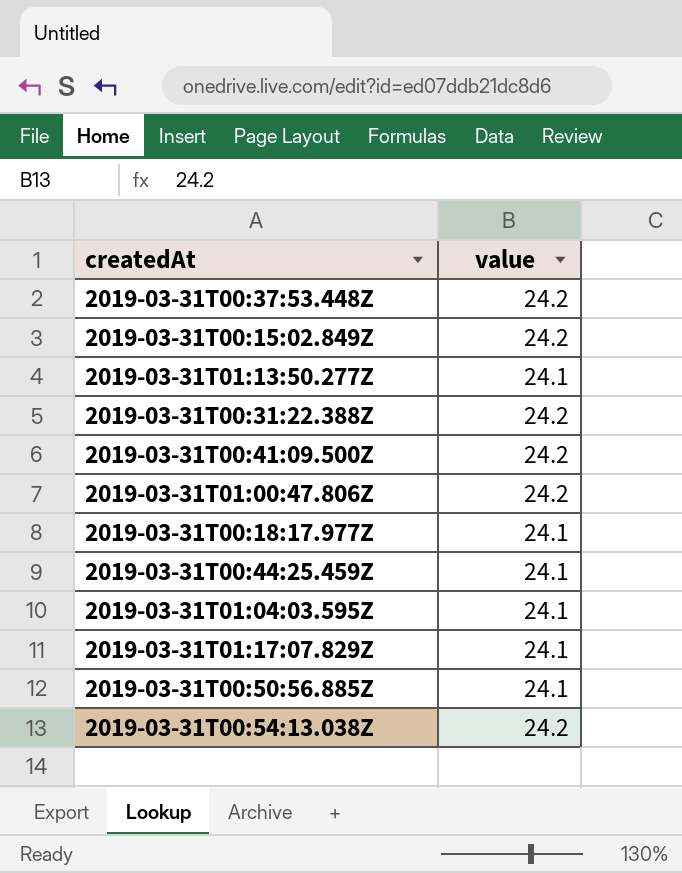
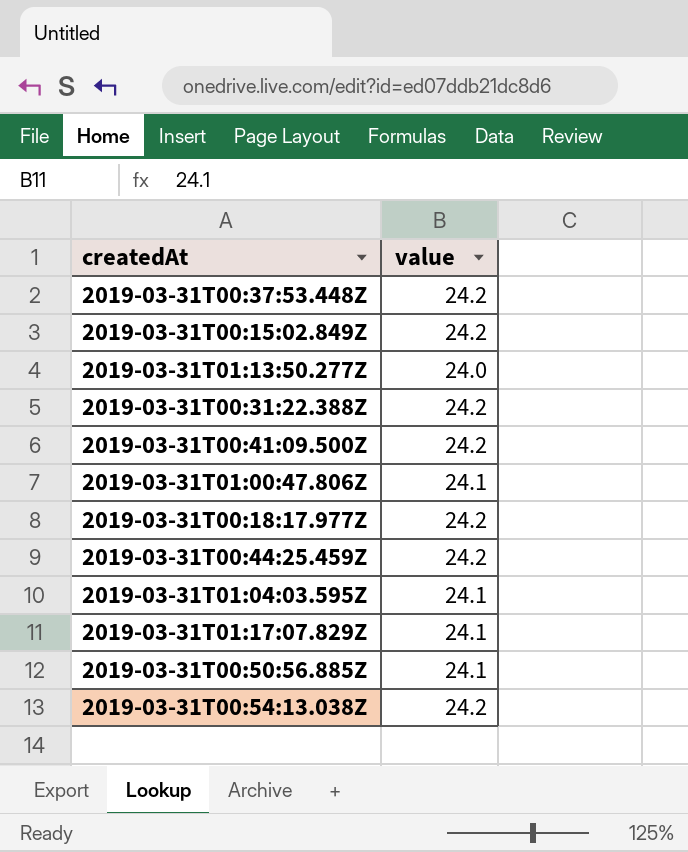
2019-03-31T01:13:50.277Z | value: 24.1 -> 24.0
2019-03-31T01:00:47.806Z | value: 24.2 -> 24.1
2019-03-31T00:18:17.977Z | value: 24.1 -> 24.2
2019-03-31T00:44:25.459Z | value: 24.1 -> 24.2

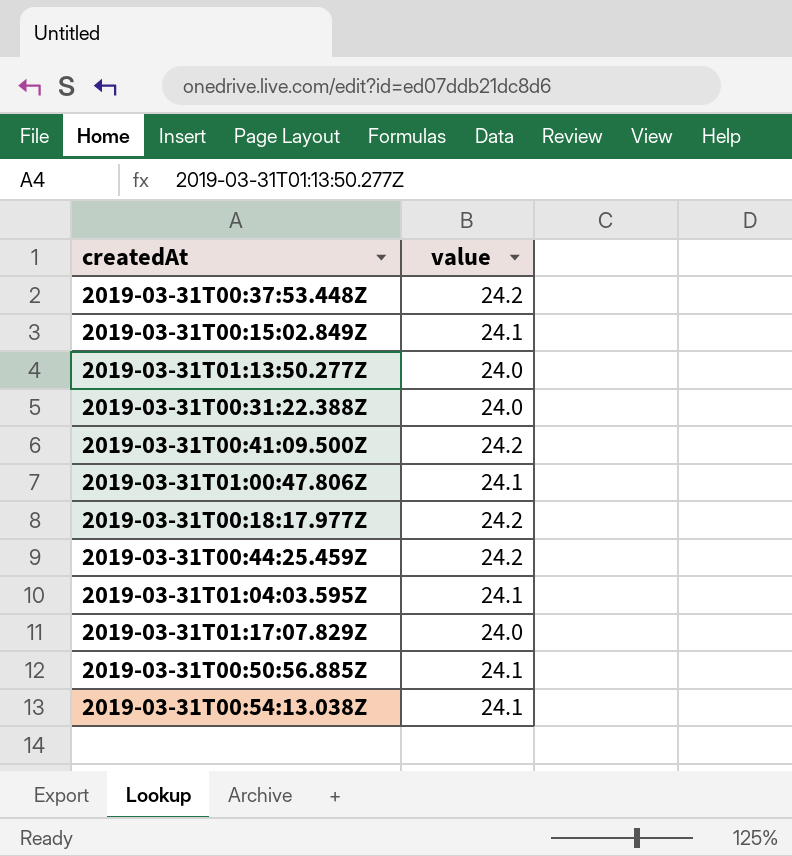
2019-03-31T00:15:02.849Z | value: 24.2 -> 24.1
2019-03-31T00:31:22.388Z | value: 24.2 -> 24.0
2019-03-31T01:17:07.829Z | value: 24.1 -> 24.0
2019-03-31T00:54:13.038Z | value: 24.2 -> 24.1

